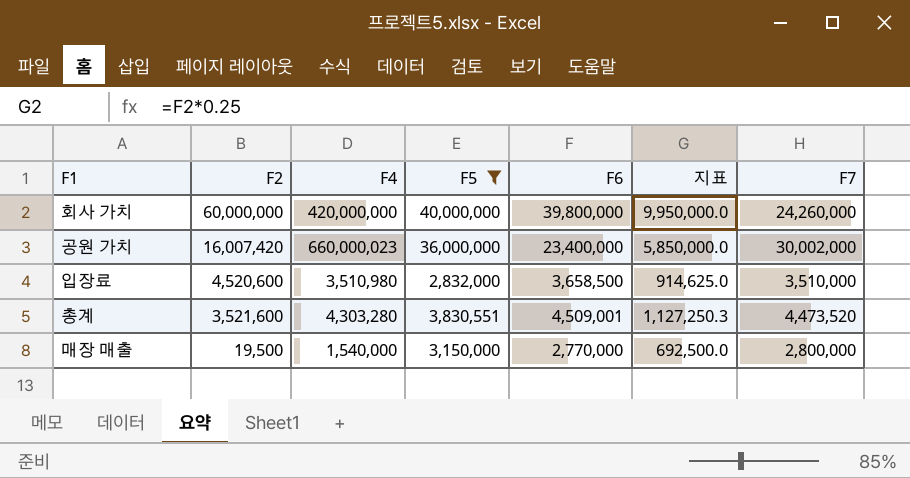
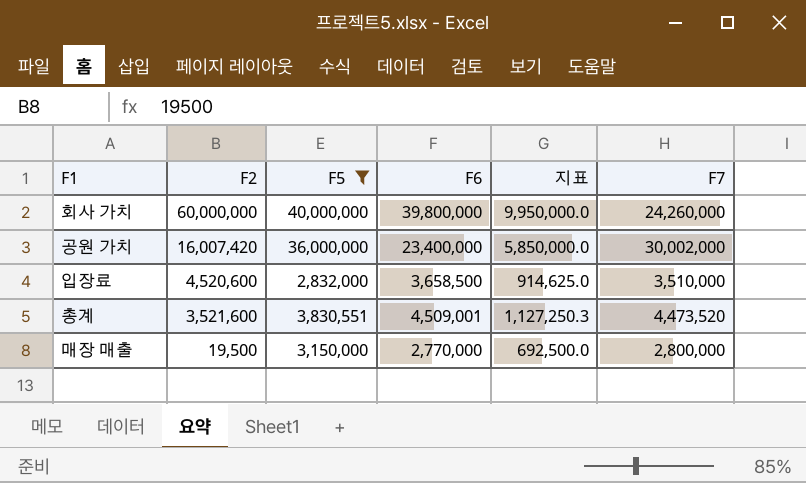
column F4 | position: 3 -> none

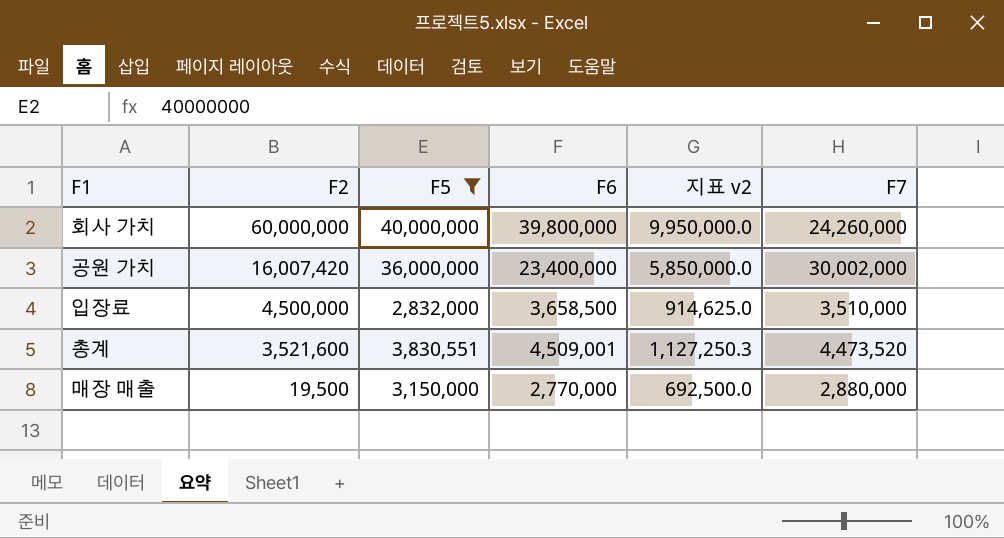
column name: 지표 -> 지표 v2
입장료 | F2: 4,520,600 -> 4,500,000
매장 매출 | F7: 2,800,000 -> 2,880,000

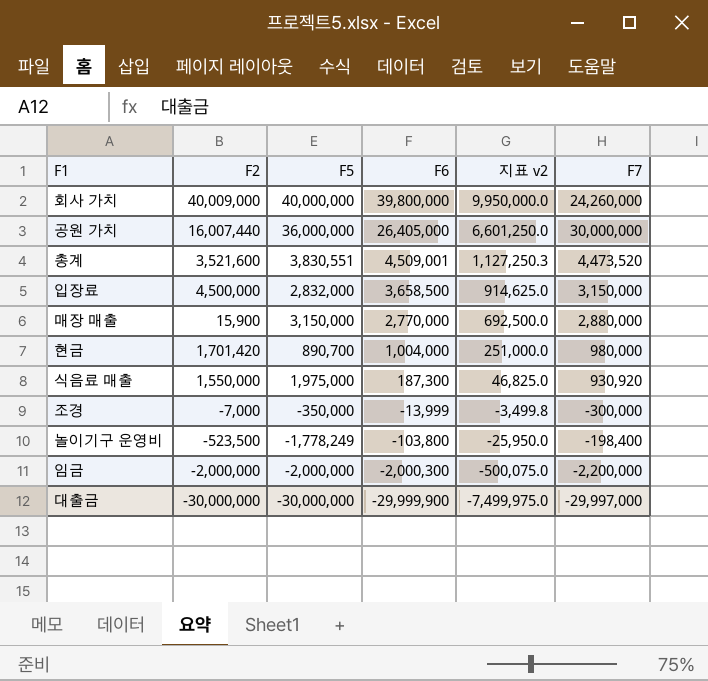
filter: F5 >= 2,832,000 -> none
row order: F2 descending -> F6 descending
회사 가치 | F2: 60,000,000 -> 40,009,000
공원 가치 | F2: 16,007,420 -> 16,007,440
공원 가치 | F6: 23,400,000 -> 26,405,000
공원 가치 | 지표 v2: 5,850,000.0 -> 6,601,250.0
공원 가치 | F7: 30,002,000 -> 30,000,000
입장료 | F7: 3,510,000 -> 3,150,000
매장 매출 | F2: 19,500 -> 15,900

